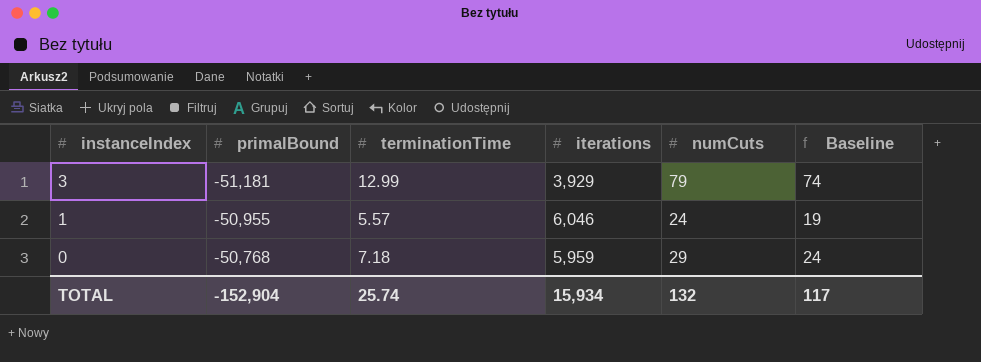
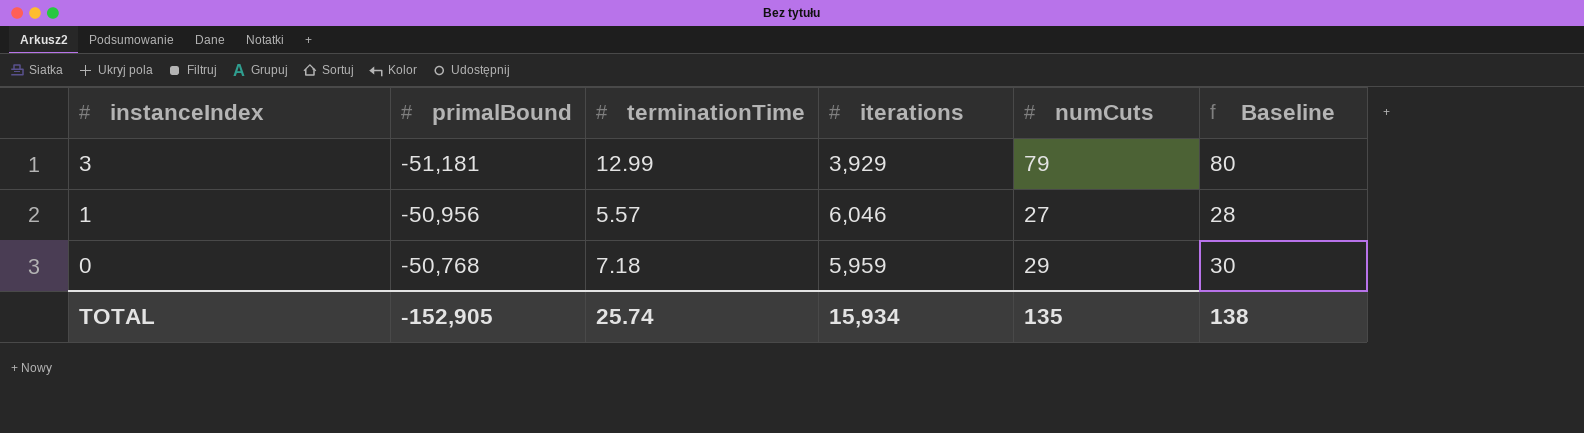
column Baseline | formula: [numCuts] - 5 -> [numCuts] + 1
1 | primalBound: -50,955 -> -50,956
1 | numCuts: 24 -> 27
TOTAL | primalBound: -152,904 -> -152,905
TOTAL | numCuts: 132 -> 135
TOTAL | Baseline: 117 -> 138

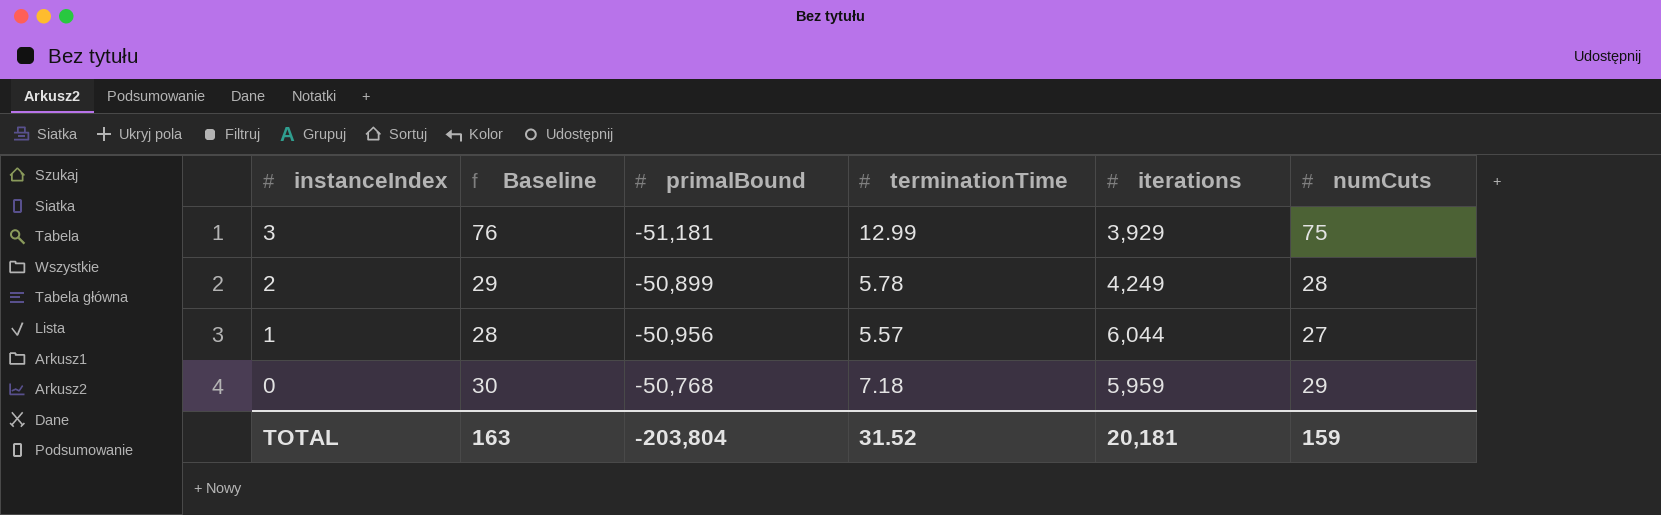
column Baseline | position: 6 -> 2
3 | Baseline: 80 -> 76
3 | numCuts: 79 -> 75
row 2: none -> 29 | -50,899 | 5.78 | 4,249 | 28
1 | iterations: 6,046 -> 6,044
TOTAL | Baseline: 138 -> 163
TOTAL | primalBound: -152,905 -> -203,804
TOTAL | terminationTime: 25.74 -> 31.52
TOTAL | iterations: 15,934 -> 20,181
TOTAL | numCuts: 135 -> 159

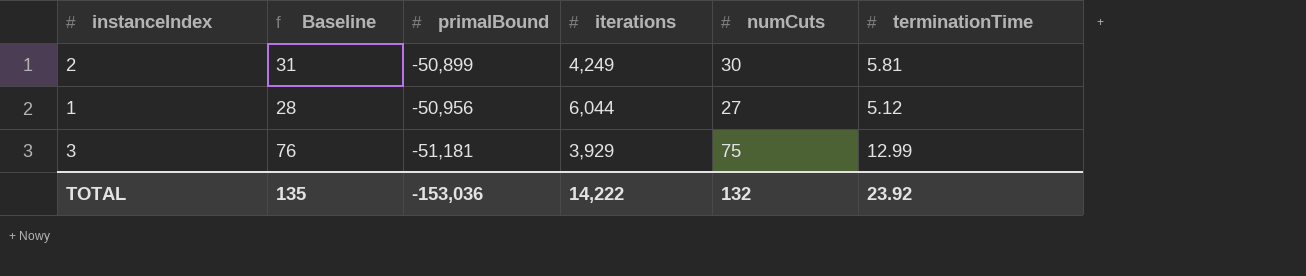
row order: instanceIndex descending -> primalBound descending
column terminationTime | position: 4 -> 6
row 0: 30 | -50,768 | 7.18 | 5,959 | 29 -> none
2 | Baseline: 29 -> 31
2 | numCuts: 28 -> 30
2 | terminationTime: 5.78 -> 5.81
1 | terminationTime: 5.57 -> 5.12
TOTAL | Baseline: 163 -> 135
TOTAL | primalBound: -203,804 -> -153,036
TOTAL | iterations: 20,181 -> 14,222
TOTAL | numCuts: 159 -> 132
TOTAL | terminationTime: 31.52 -> 23.92

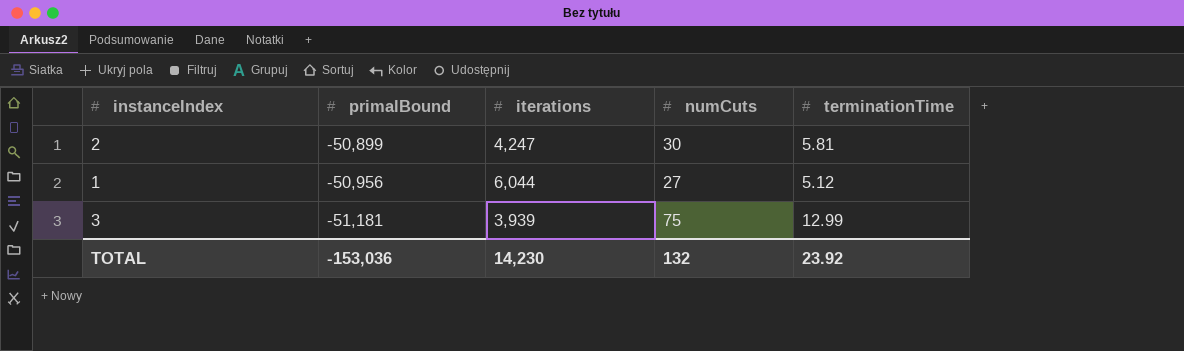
column Baseline | formula: [numCuts] + 1 -> none
2 | iterations: 4,249 -> 4,247
3 | iterations: 3,929 -> 3,939
TOTAL | iterations: 14,222 -> 14,230

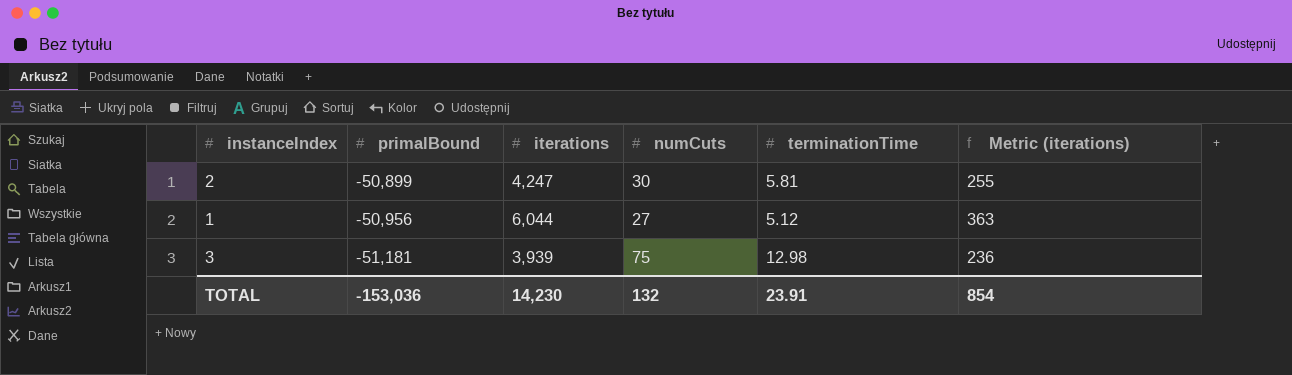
column Metric (iterations) | formula: none -> [iterations] * 0.06
3 | terminationTime: 12.99 -> 12.98
TOTAL | terminationTime: 23.92 -> 23.91

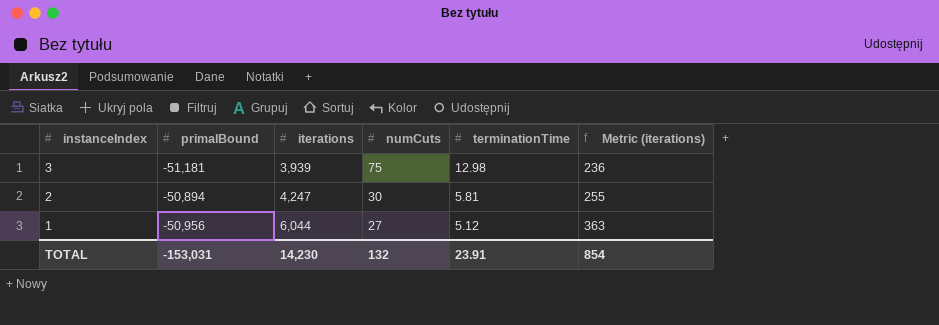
row order: primalBound descending -> instanceIndex descending
2 | primalBound: -50,899 -> -50,894
TOTAL | primalBound: -153,036 -> -153,031

